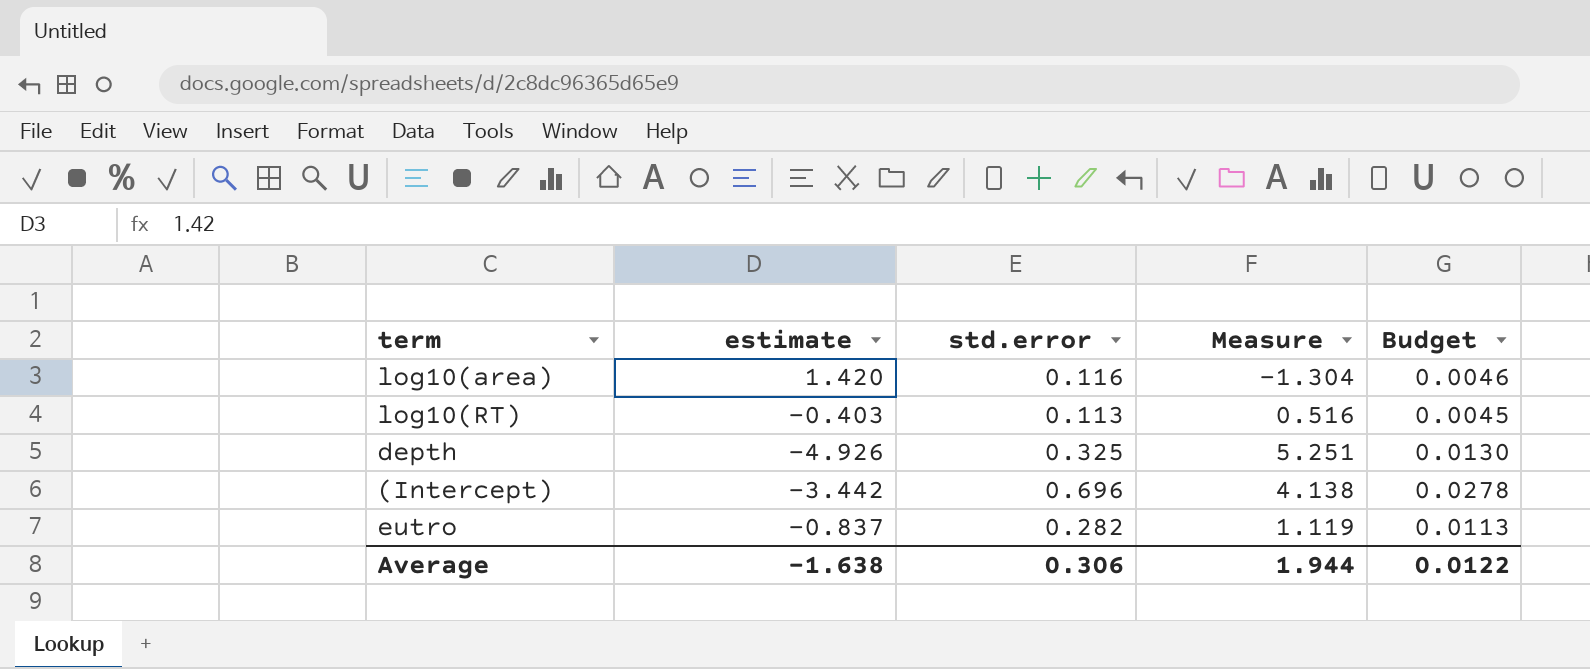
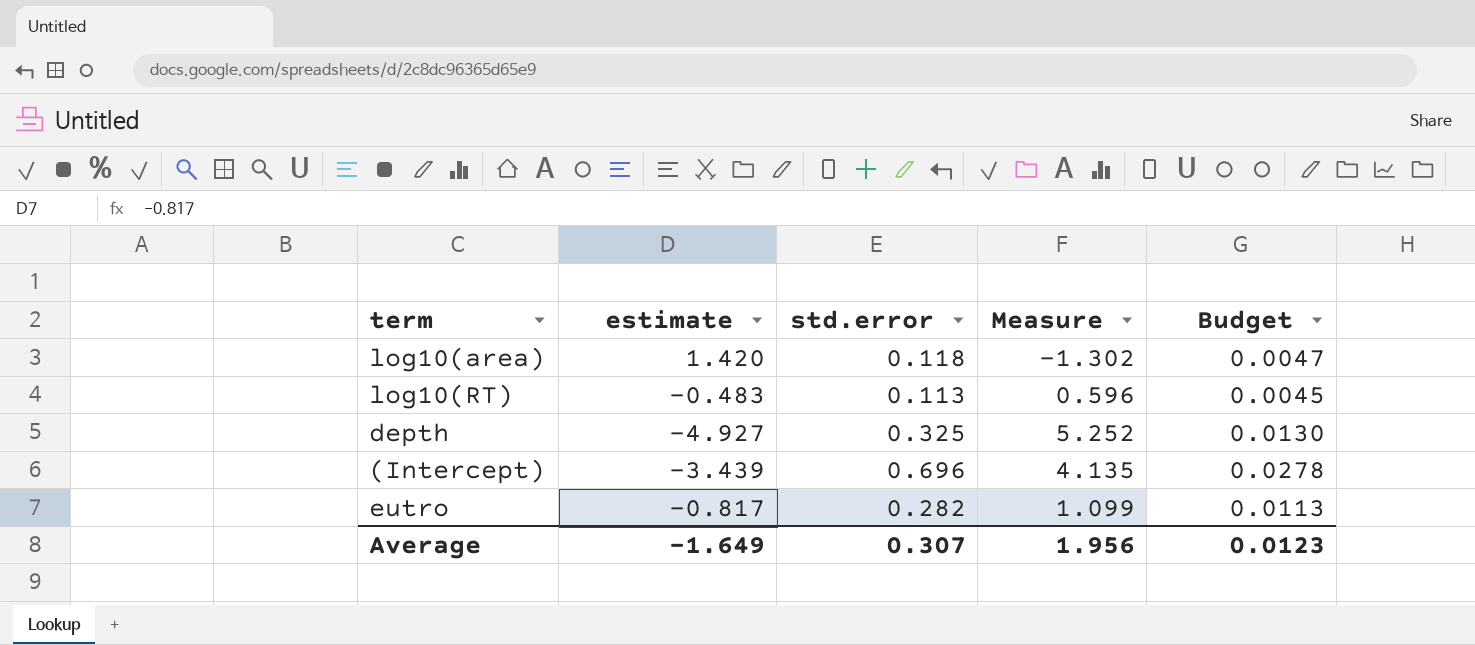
log10(area) | std.error: 0.116 -> 0.118
log10(area) | Measure: -1.304 -> -1.302
log10(area) | Budget: 0.0046 -> 0.0047
log10(RT) | estimate: -0.403 -> -0.483
log10(RT) | Measure: 0.516 -> 0.596
depth | estimate: -4.926 -> -4.927
depth | Measure: 5.251 -> 5.252
(Intercept) | estimate: -3.442 -> -3.439
(Intercept) | Measure: 4.138 -> 4.135
eutro | estimate: -0.837 -> -0.817
eutro | Measure: 1.119 -> 1.099
Average | estimate: -1.638 -> -1.649
Average | std.error: 0.306 -> 0.307
Average | Measure: 1.944 -> 1.956
Average | Budget: 0.0122 -> 0.0123

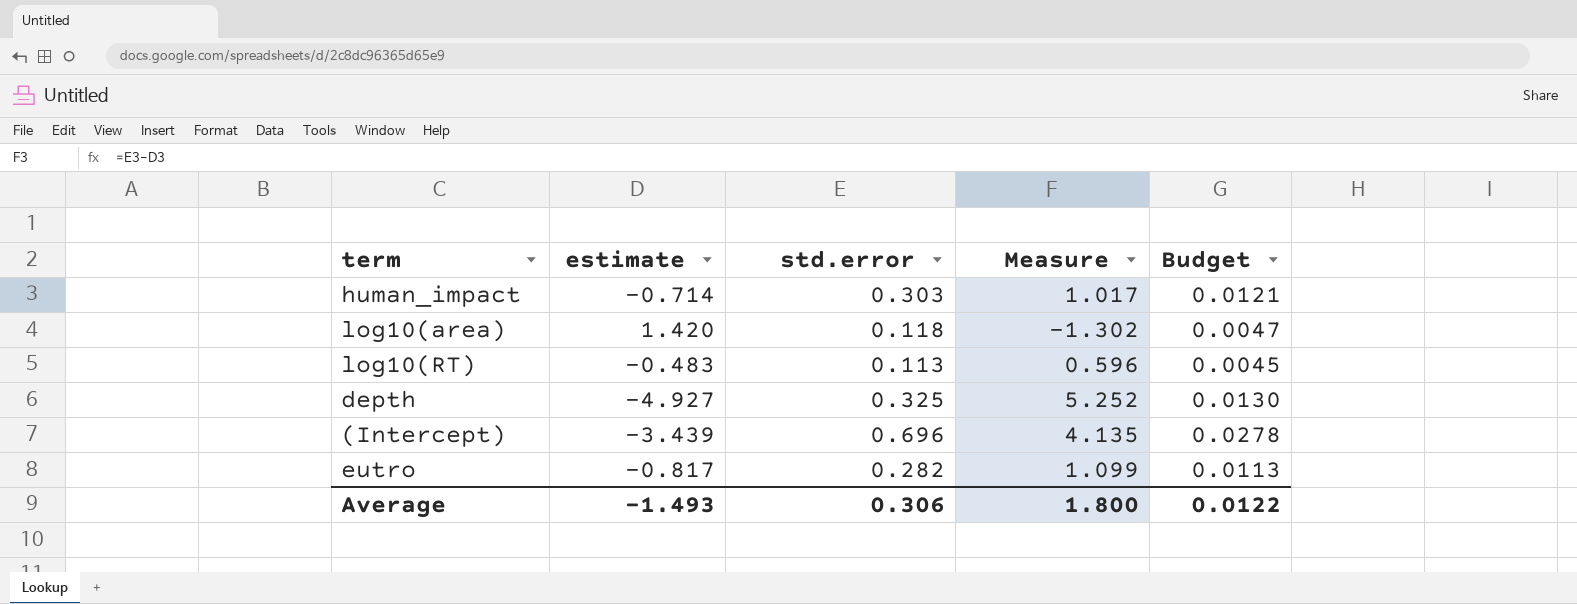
row human_impact: none -> -0.714 | 0.303 | 1.017 | 0.0121
Average | estimate: -1.649 -> -1.493
Average | std.error: 0.307 -> 0.306
Average | Measure: 1.956 -> 1.800
Average | Budget: 0.0123 -> 0.0122

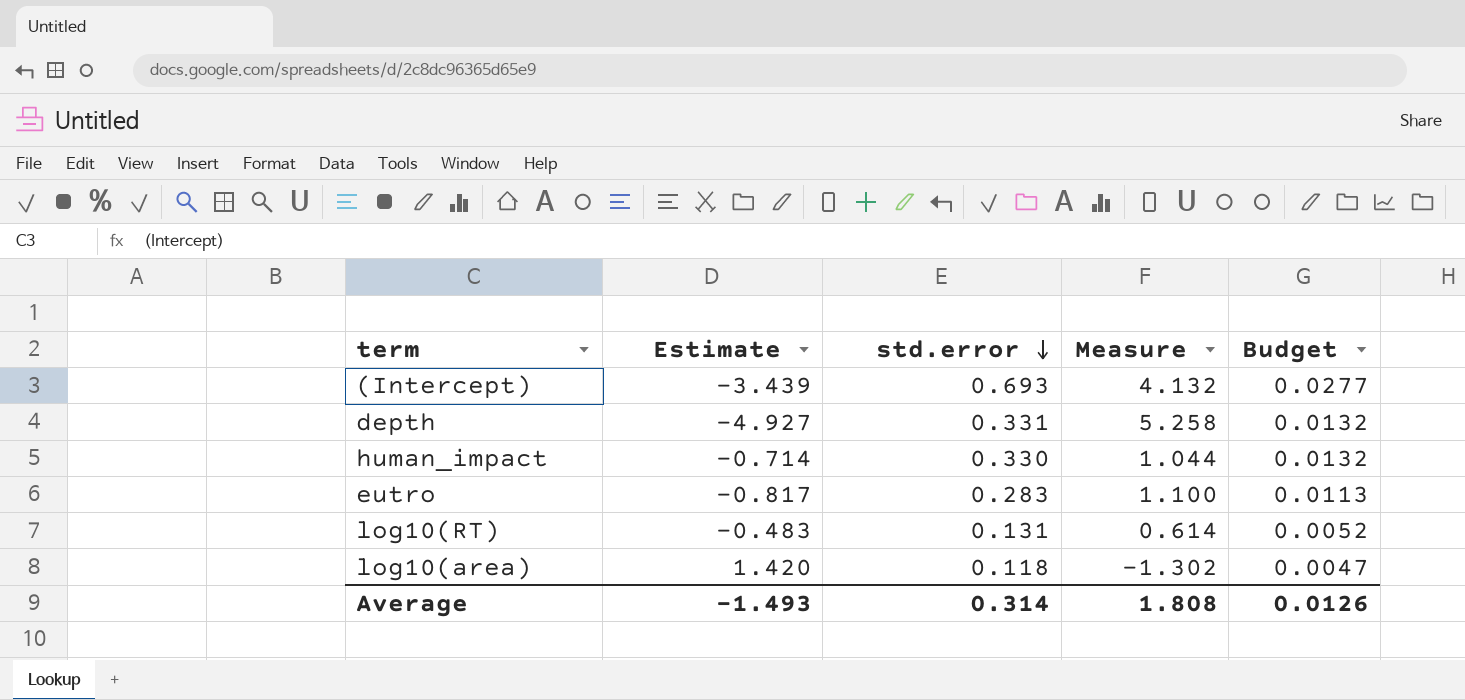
row order: none -> std.error descending
column name: estimate -> Estimate
(Intercept) | std.error: 0.696 -> 0.693
(Intercept) | Measure: 4.135 -> 4.132
(Intercept) | Budget: 0.0278 -> 0.0277
depth | std.error: 0.325 -> 0.331
depth | Measure: 5.252 -> 5.258
depth | Budget: 0.0130 -> 0.0132
human_impact | std.error: 0.303 -> 0.330
human_impact | Measure: 1.017 -> 1.044
human_impact | Budget: 0.0121 -> 0.0132
eutro | std.error: 0.282 -> 0.283
eutro | Measure: 1.099 -> 1.100
log10(RT) | std.error: 0.113 -> 0.131
log10(RT) | Measure: 0.596 -> 0.614
log10(RT) | Budget: 0.0045 -> 0.0052
Average | std.error: 0.306 -> 0.314
Average | Measure: 1.800 -> 1.808
Average | Budget: 0.0122 -> 0.0126

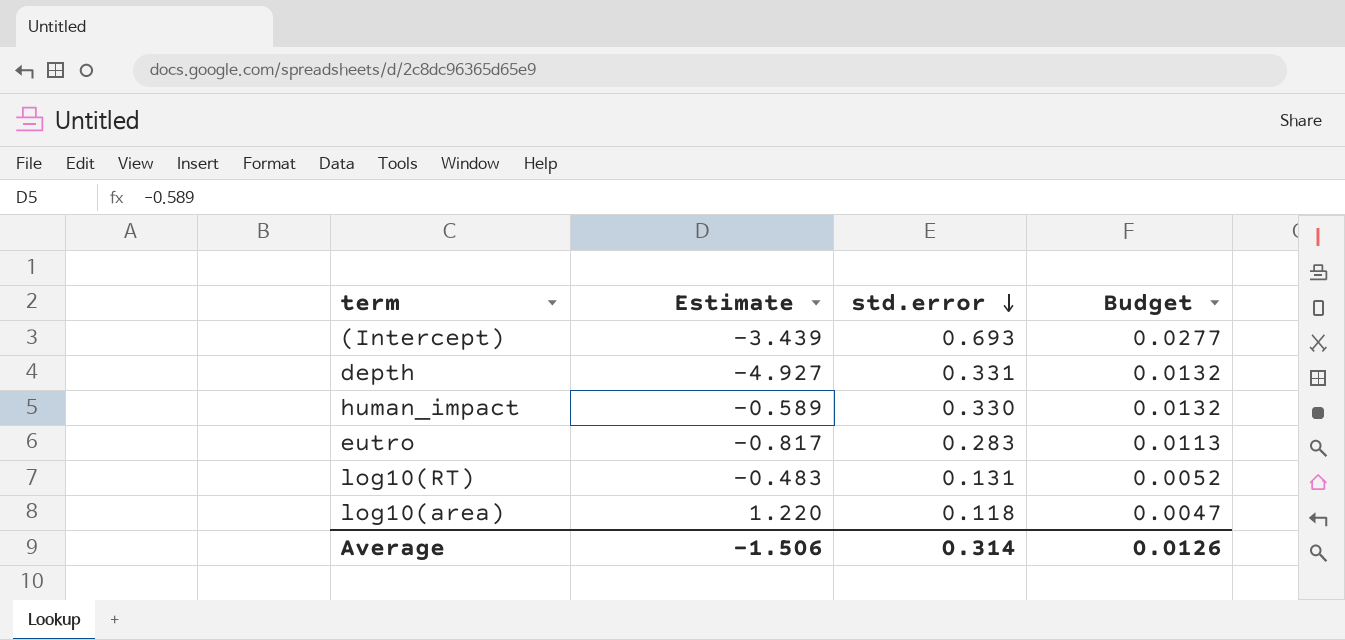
column Measure | formula: [std.error] - [Estimate] -> none
human_impact | Estimate: -0.714 -> -0.589
log10(area) | Estimate: 1.420 -> 1.220
Average | Estimate: -1.493 -> -1.506

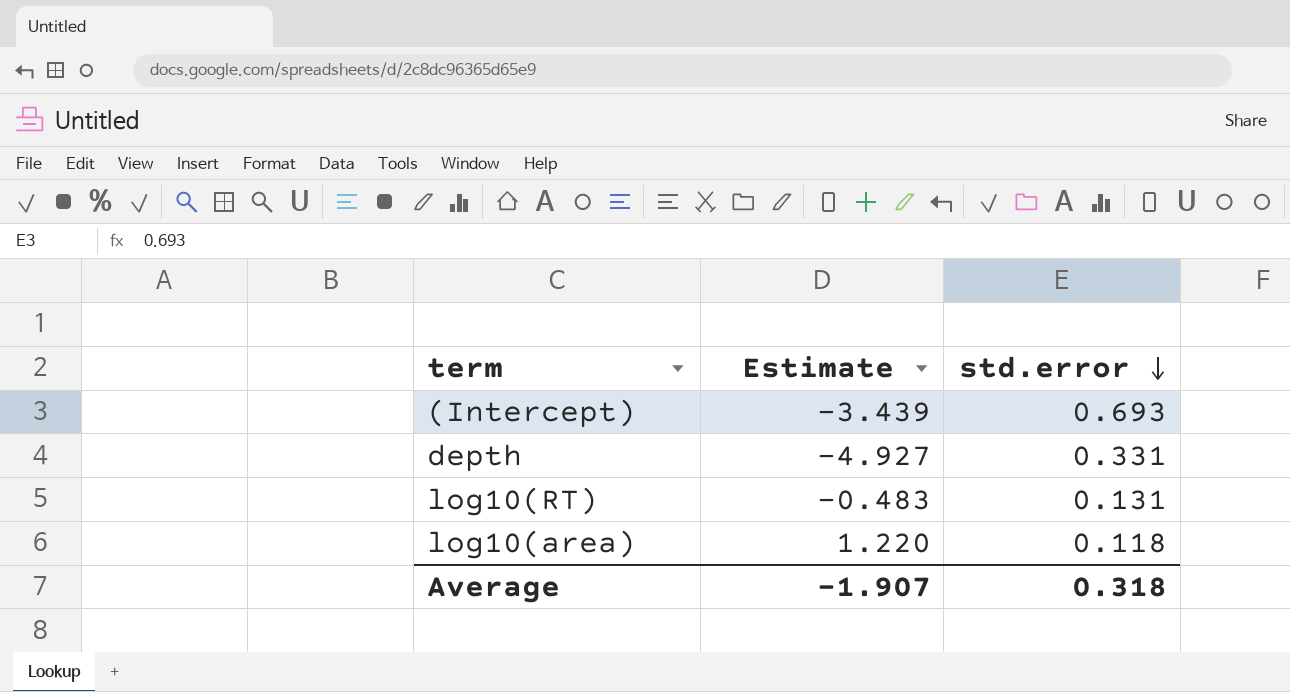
column Budget | formula: [std.error] * 0.04 -> none
row human_impact: -0.589 | 0.330 | 0.0132 -> none
row eutro: -0.817 | 0.283 | 0.0113 -> none
Average | Estimate: -1.506 -> -1.907
Average | std.error: 0.314 -> 0.318

